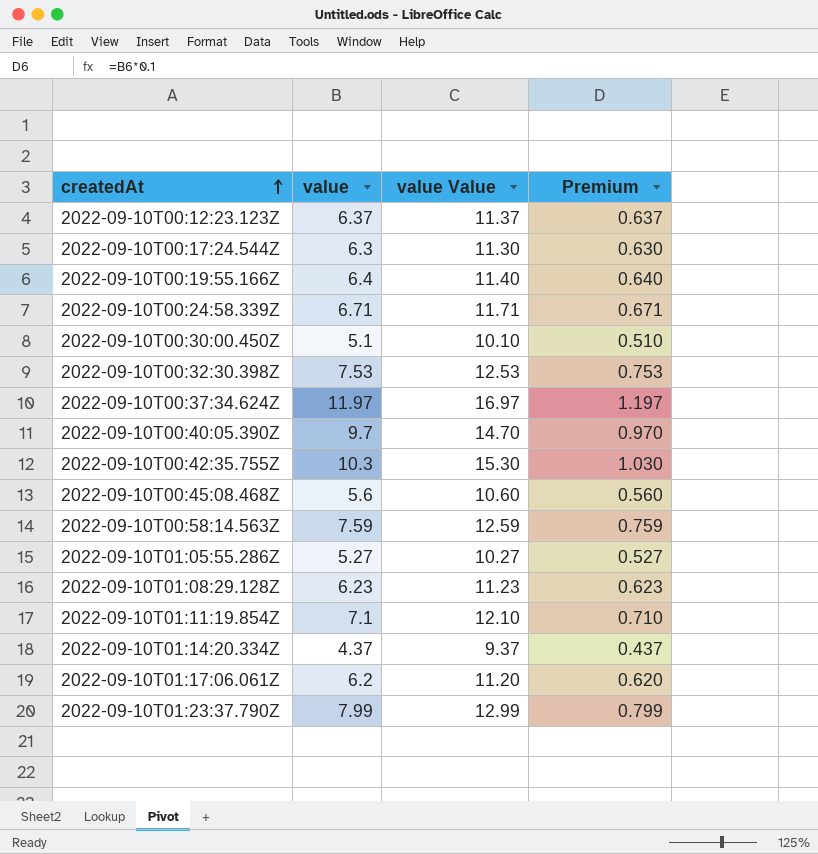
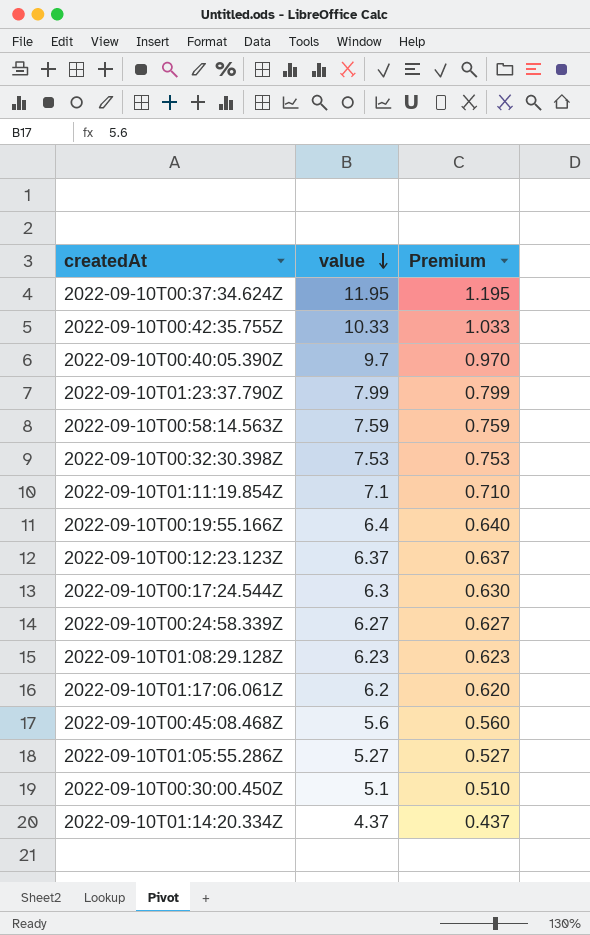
row order: createdAt ascending -> value descending
column value Value | formula: [value] + 5 -> none
2022-09-10T00:37:34.624Z | value: 11.97 -> 11.95
2022-09-10T00:37:34.624Z | Premium: 1.197 -> 1.195
2022-09-10T00:42:35.755Z | value: 10.3 -> 10.33
2022-09-10T00:42:35.755Z | Premium: 1.030 -> 1.033
2022-09-10T00:24:58.339Z | value: 6.71 -> 6.27
2022-09-10T00:24:58.339Z | Premium: 0.671 -> 0.627

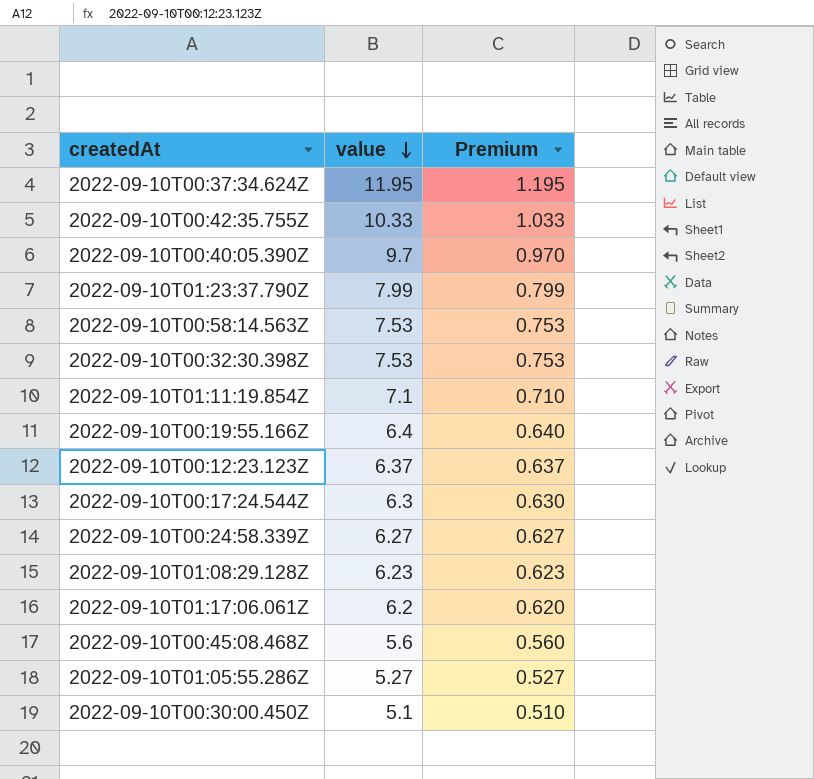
row 2022-09-10T01:14:20.334Z: 4.37 | 0.437 -> none
2022-09-10T00:58:14.563Z | value: 7.59 -> 7.53
2022-09-10T00:58:14.563Z | Premium: 0.759 -> 0.753

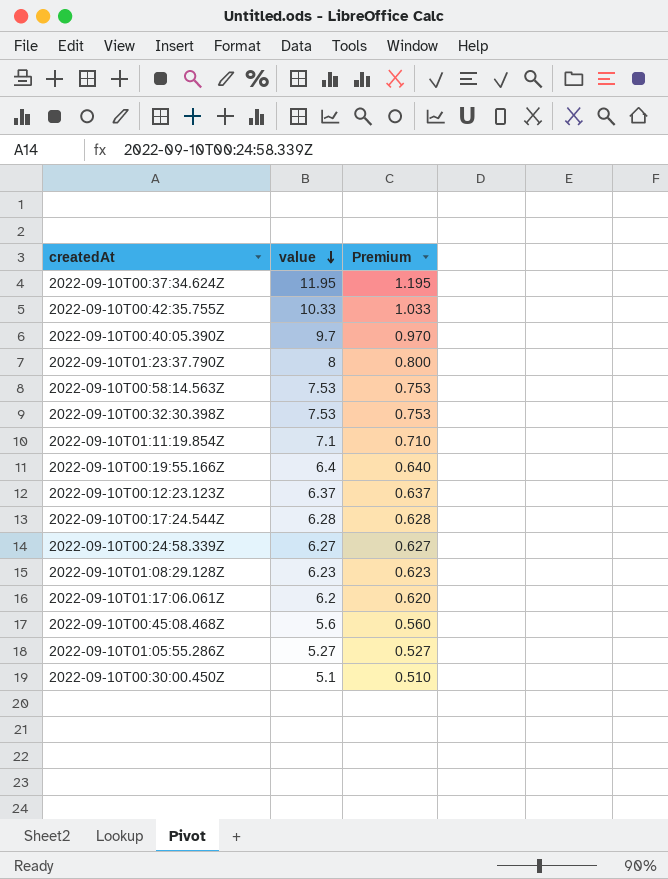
2022-09-10T01:23:37.790Z | value: 7.99 -> 8
2022-09-10T01:23:37.790Z | Premium: 0.799 -> 0.800
2022-09-10T00:17:24.544Z | value: 6.3 -> 6.28
2022-09-10T00:17:24.544Z | Premium: 0.630 -> 0.628

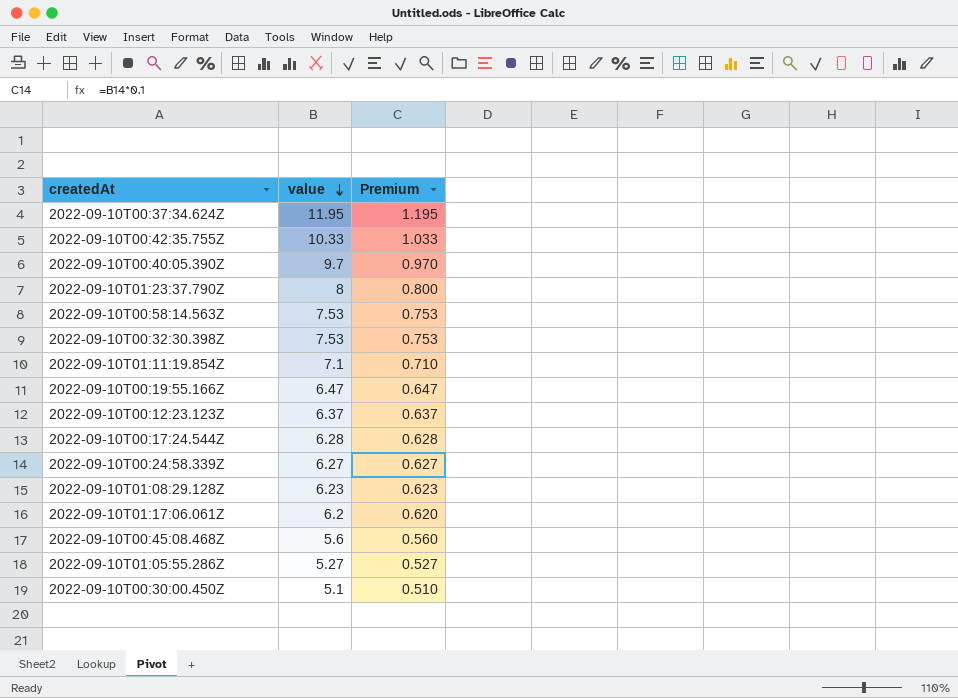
2022-09-10T00:19:55.166Z | value: 6.4 -> 6.47
2022-09-10T00:19:55.166Z | Premium: 0.640 -> 0.647

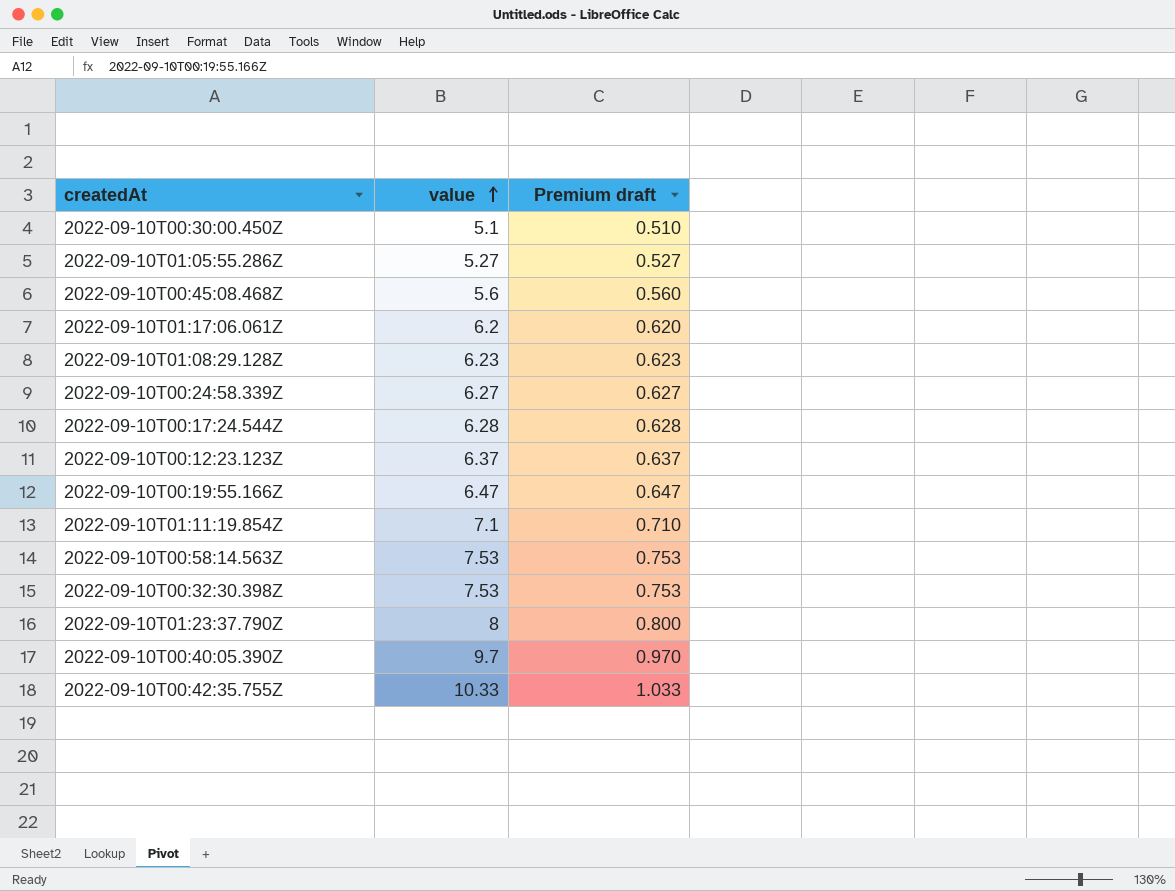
row order: value descending -> value ascending
column name: Premium -> Premium draft
row 2022-09-10T00:37:34.624Z: 11.95 | 1.195 -> none

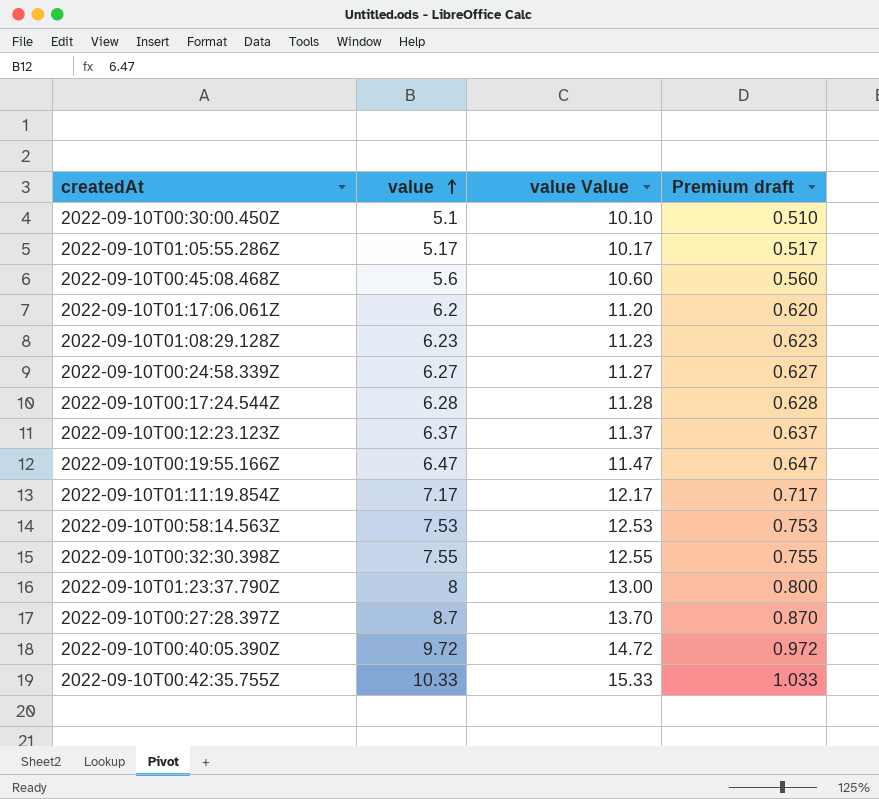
column value Value | formula: none -> [value] + 5
2022-09-10T01:05:55.286Z | value: 5.27 -> 5.17
2022-09-10T01:05:55.286Z | Premium draft: 0.527 -> 0.517
2022-09-10T01:11:19.854Z | value: 7.1 -> 7.17
2022-09-10T01:11:19.854Z | Premium draft: 0.710 -> 0.717
2022-09-10T00:32:30.398Z | value: 7.53 -> 7.55
2022-09-10T00:32:30.398Z | Premium draft: 0.753 -> 0.755
row 2022-09-10T00:27:28.397Z: none -> 8.7 | 13.70 | 0.870
2022-09-10T00:40:05.390Z | value: 9.7 -> 9.72
2022-09-10T00:40:05.390Z | Premium draft: 0.970 -> 0.972

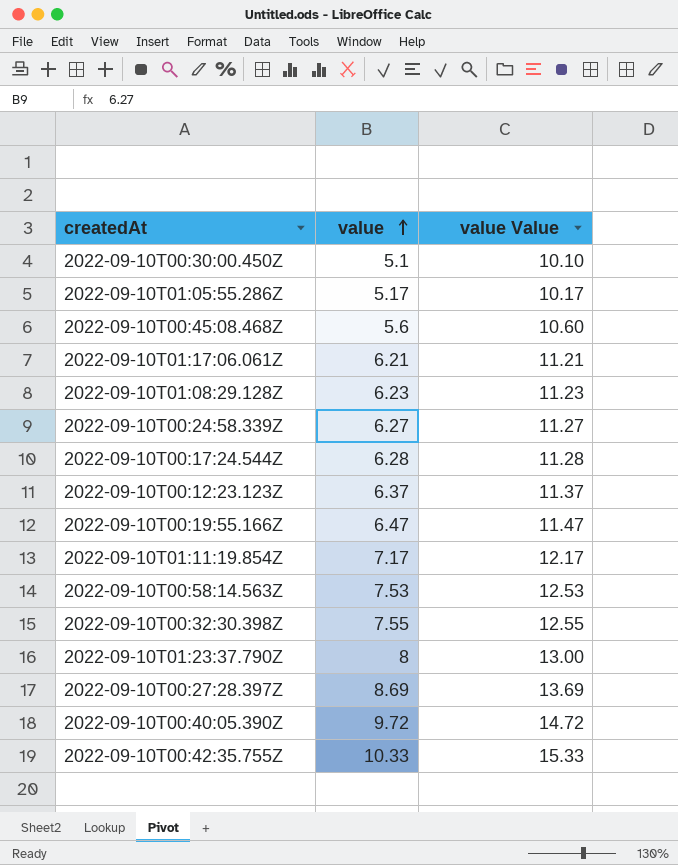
column Premium draft | formula: [value] * 0.1 -> none
2022-09-10T01:17:06.061Z | value: 6.2 -> 6.21
2022-09-10T01:17:06.061Z | value Value: 11.20 -> 11.21
2022-09-10T00:27:28.397Z | value: 8.7 -> 8.69
2022-09-10T00:27:28.397Z | value Value: 13.70 -> 13.69

